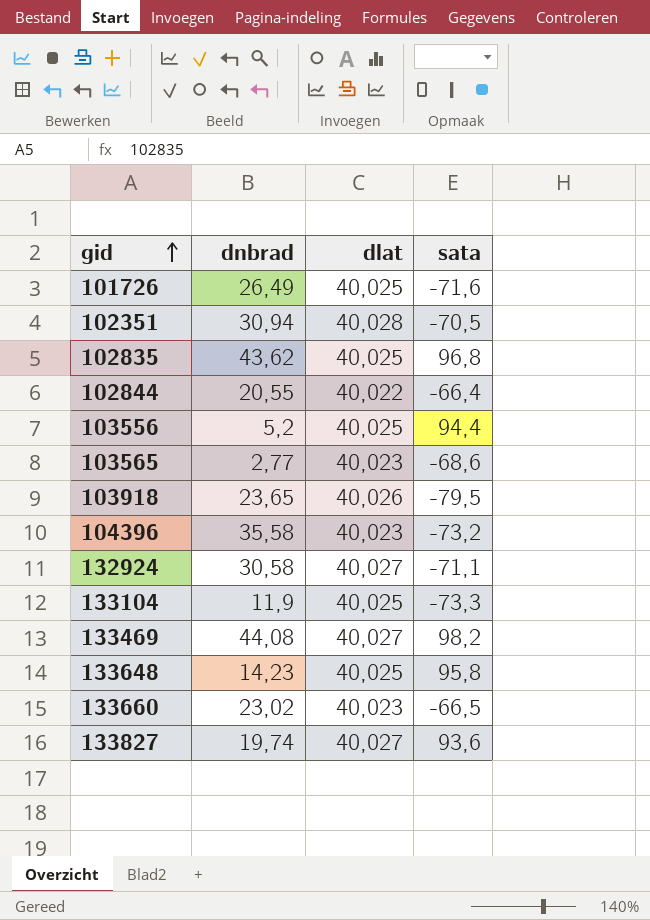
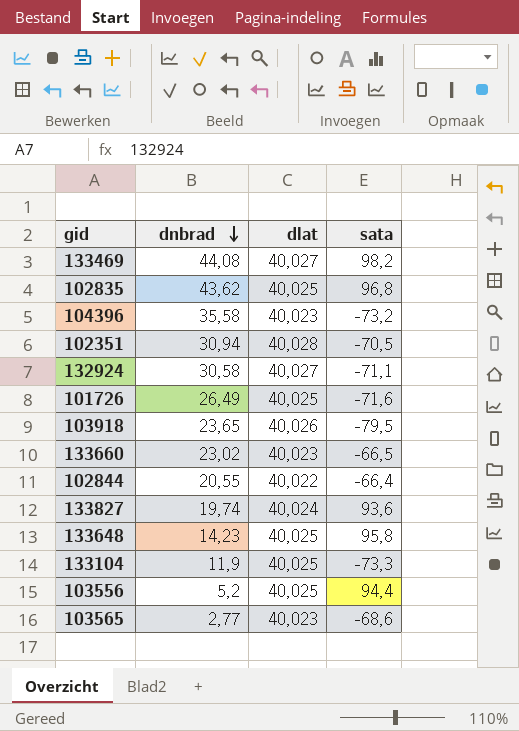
row order: gid ascending -> dnbrad descending
133827 | dlat: 40,027 -> 40,024

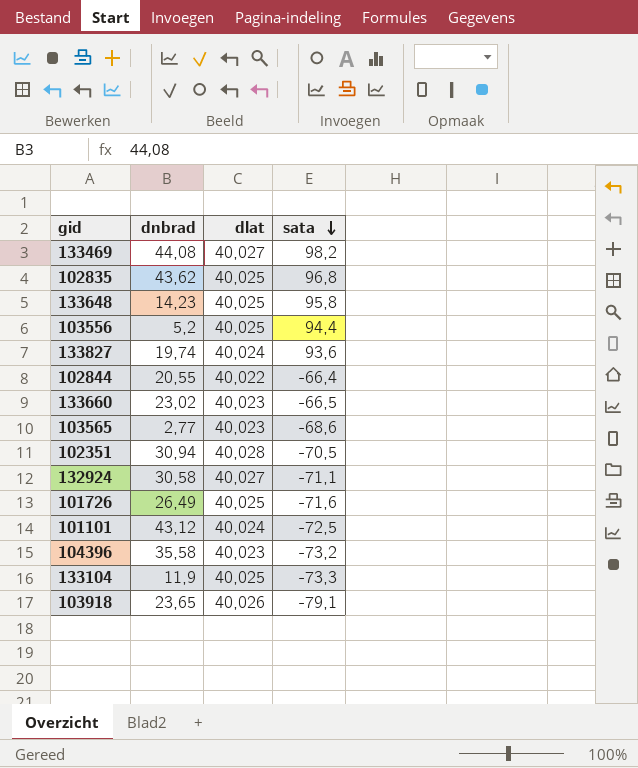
row order: dnbrad descending -> sata descending
row 101101: none -> 43,12 | 40,024 | -72,5
103918 | sata: -79,5 -> -79,1

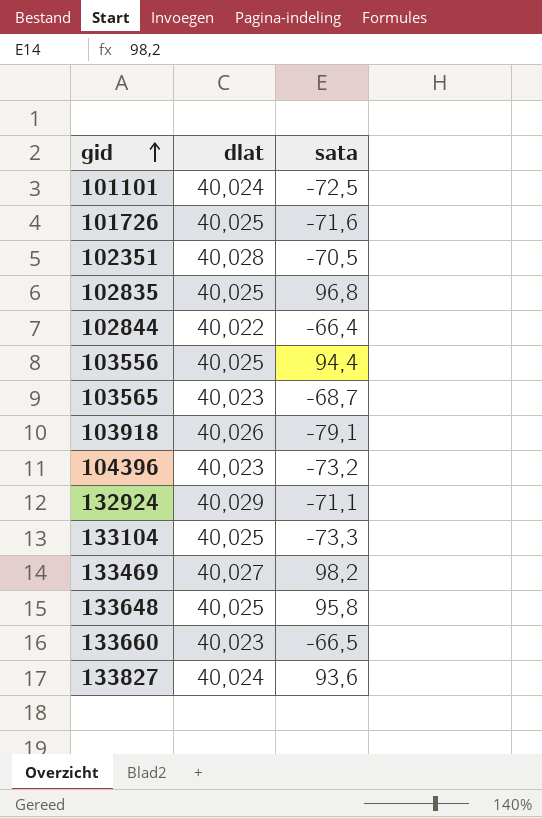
row order: sata descending -> gid ascending
column dnbrad | position: 2 -> none
103565 | sata: -68,6 -> -68,7
132924 | dlat: 40,027 -> 40,029

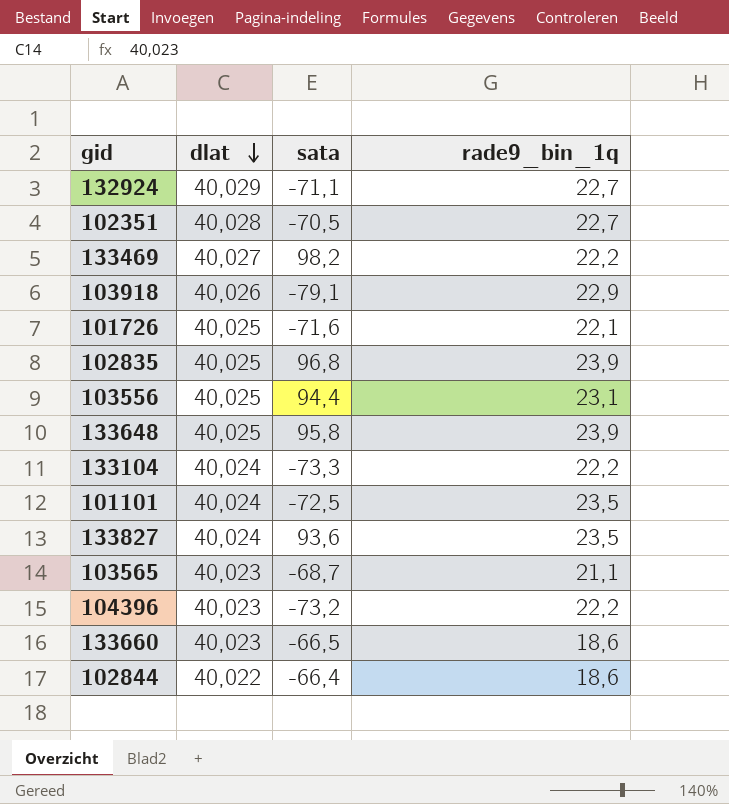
row order: gid ascending -> dlat descending
column rade9_bin_1q | position: none -> 4
133104 | dlat: 40,025 -> 40,024

